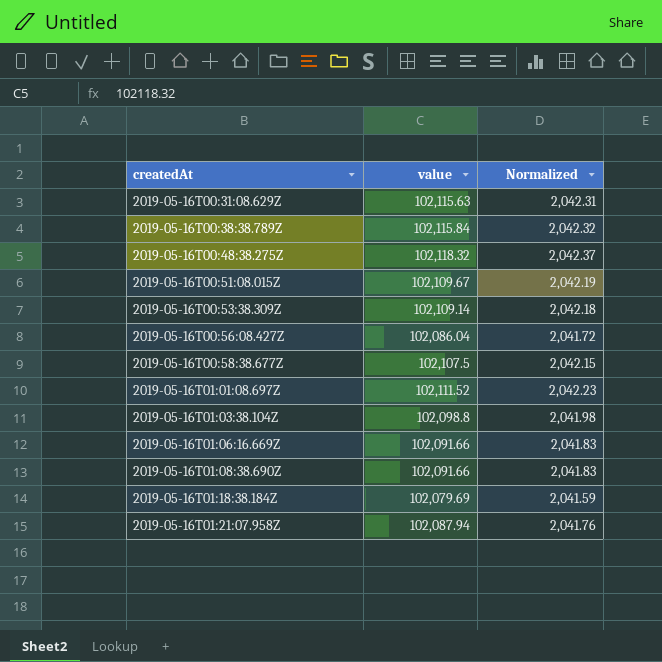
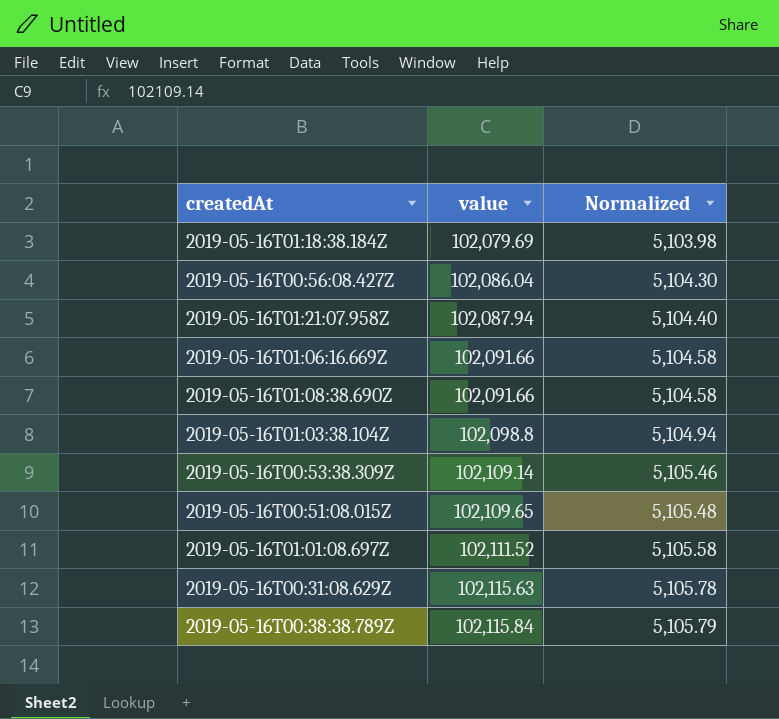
row order: createdAt ascending -> value ascending
column Normalized | formula: [value] * 0.02 -> [value] * 0.05
row 2019-05-16T00:48:38.275Z: 102,118.32 | 2,042.37 -> none
row 2019-05-16T00:58:38.677Z: 102,107.5 | 2,042.15 -> none
2019-05-16T00:51:08.015Z | value: 102,109.67 -> 102,109.65

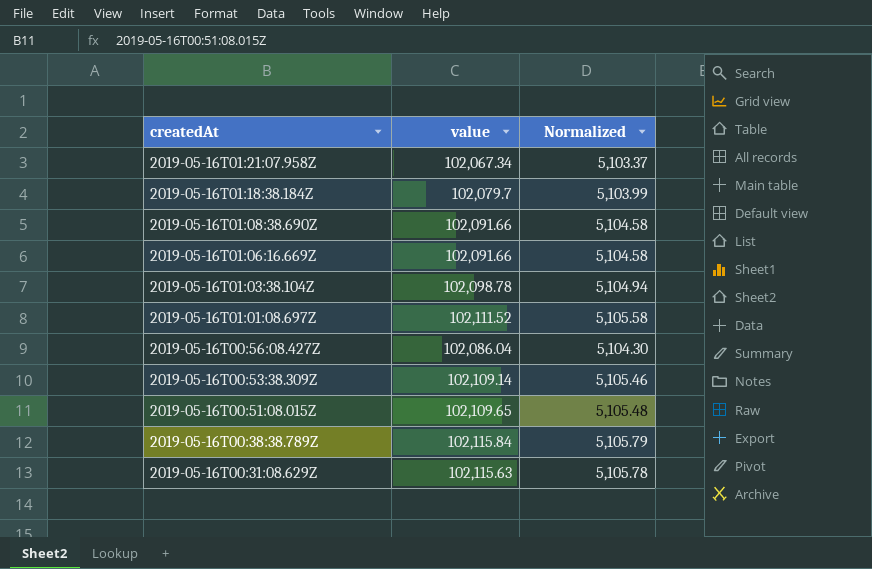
row order: value ascending -> createdAt descending
2019-05-16T01:21:07.958Z | value: 102,087.94 -> 102,067.34
2019-05-16T01:21:07.958Z | Normalized: 5,104.40 -> 5,103.37
2019-05-16T01:18:38.184Z | value: 102,079.69 -> 102,079.7
2019-05-16T01:18:38.184Z | Normalized: 5,103.98 -> 5,103.99
2019-05-16T01:03:38.104Z | value: 102,098.8 -> 102,098.78

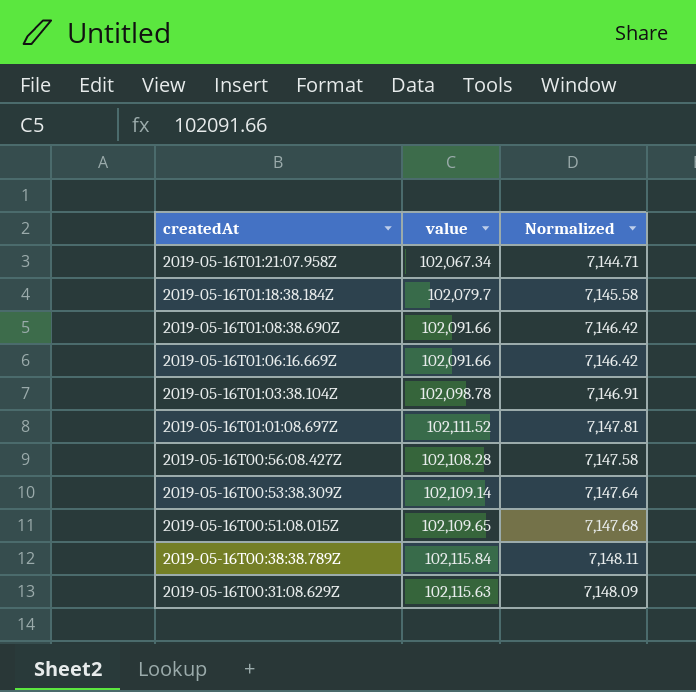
column Normalized | formula: [value] * 0.05 -> [value] * 0.07
2019-05-16T00:56:08.427Z | value: 102,086.04 -> 102,108.28

